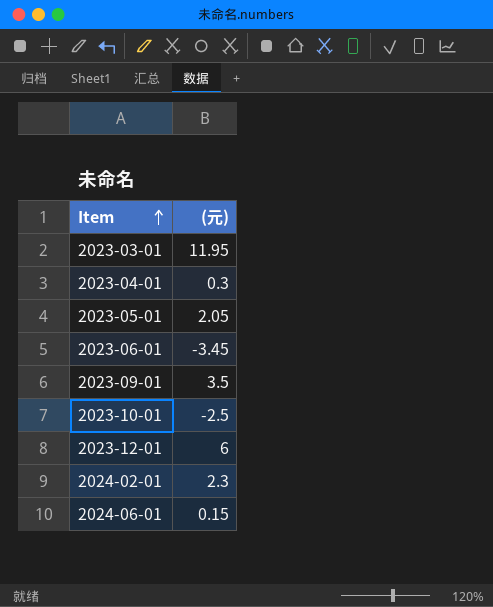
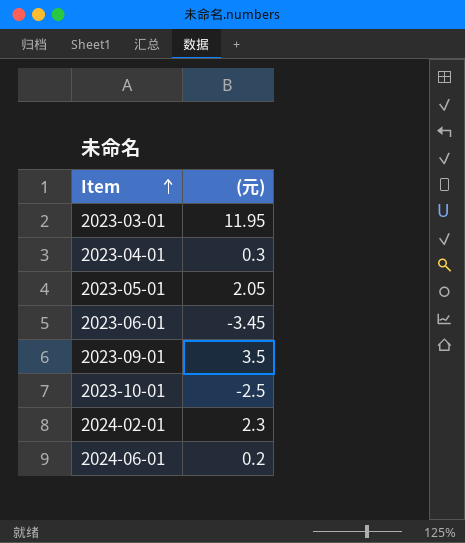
row 2023-12-01: 6 -> none
2024-06-01 | (元): 0.15 -> 0.2

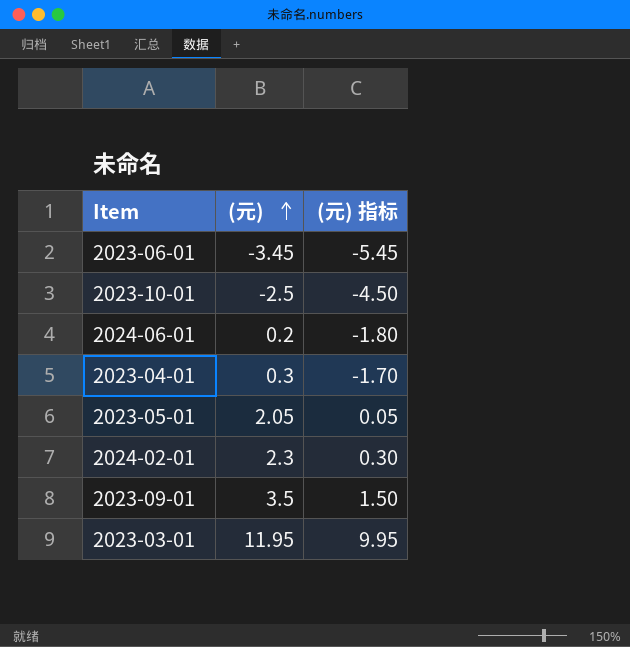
row order: Item ascending -> (元) ascending
column (元) 指标 | formula: none -> [(元)] - 2

